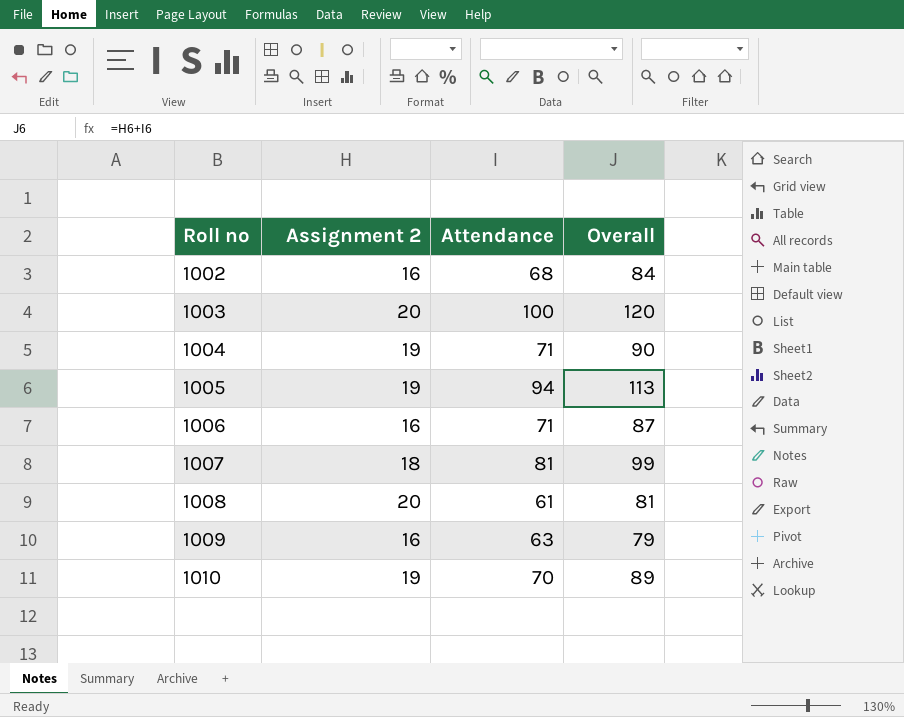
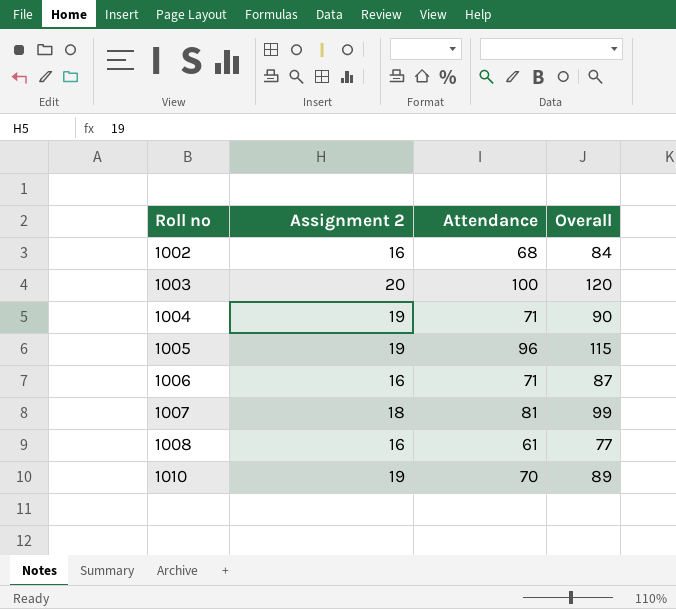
row 1009: 16 | 63 | 79 -> none
1005 | Attendance: 94 -> 96
1005 | Overall: 113 -> 115
1008 | Assignment 2: 20 -> 16
1008 | Overall: 81 -> 77

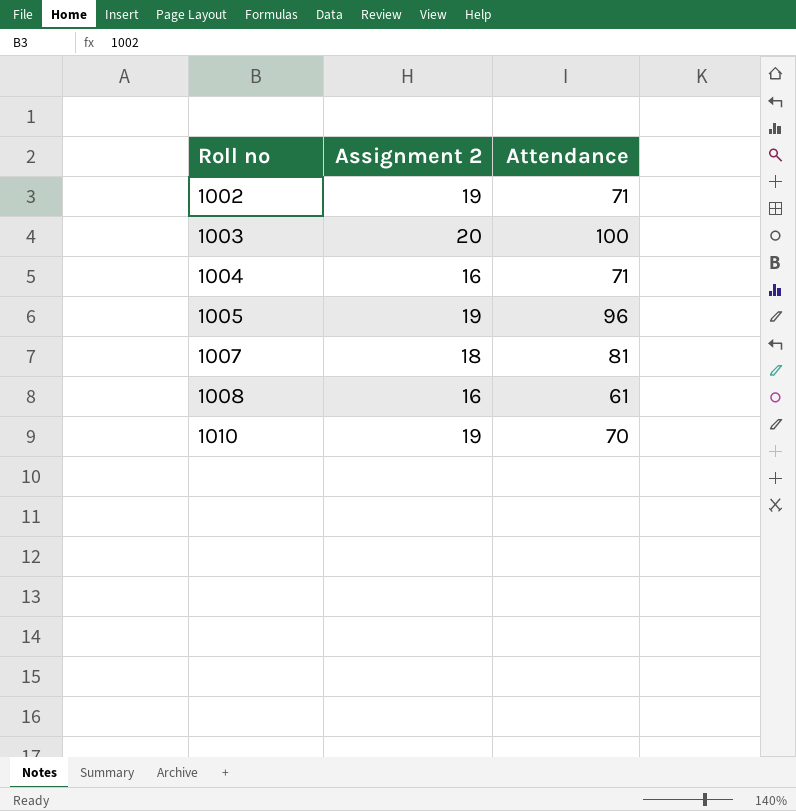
column Overall | formula: [Assignment 2] + [Attendance] -> none
row 1006: 16 | 71 | 87 -> none
1002 | Assignment 2: 16 -> 19
1002 | Attendance: 68 -> 71
1004 | Assignment 2: 19 -> 16

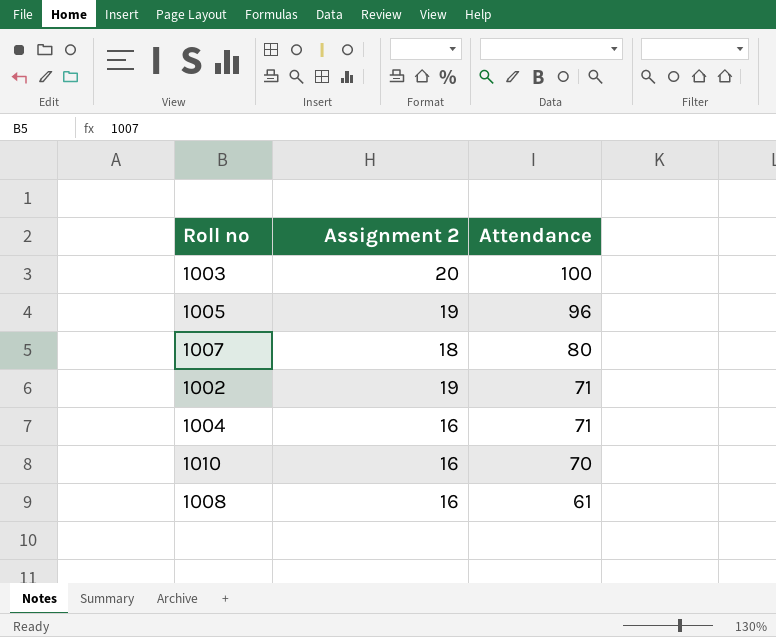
row order: Roll no ascending -> Attendance descending
1007 | Attendance: 81 -> 80
1010 | Assignment 2: 19 -> 16

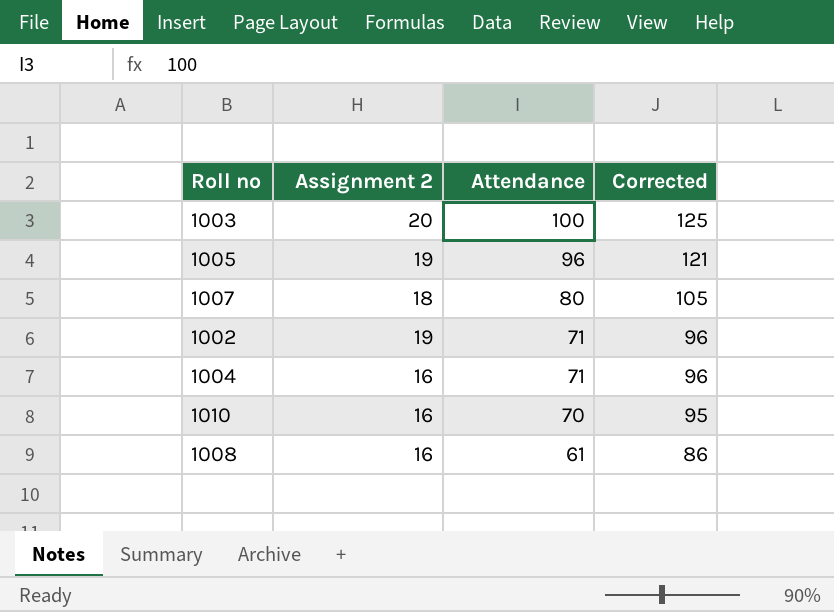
column Corrected | formula: none -> [Attendance] + 25

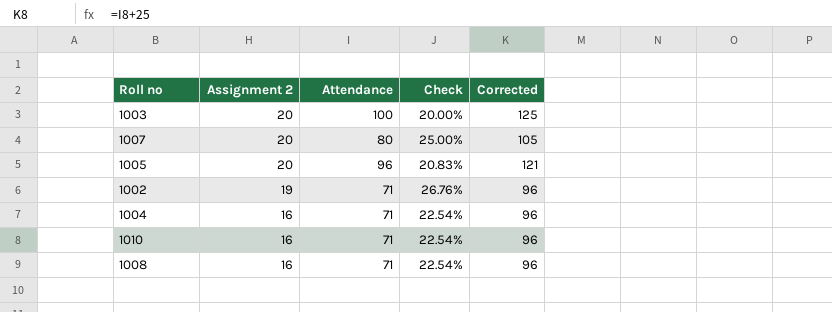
row order: Attendance descending -> Assignment 2 descending
column Check | formula: none -> [Assignment 2] / [Attendance]
1007 | Assignment 2: 18 -> 20
1005 | Assignment 2: 19 -> 20
1010 | Attendance: 70 -> 71
1010 | Corrected: 95 -> 96
1008 | Attendance: 61 -> 71
1008 | Corrected: 86 -> 96

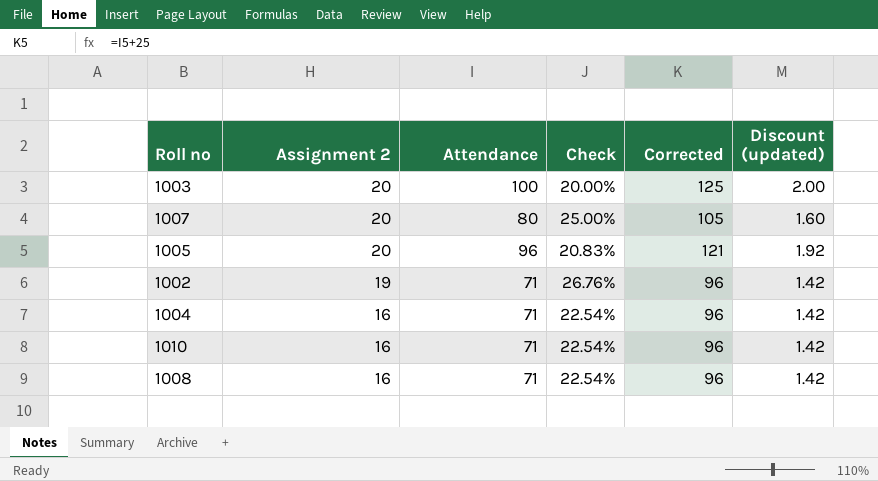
column Discount (updated) | formula: none -> [Attendance] * 0.02

